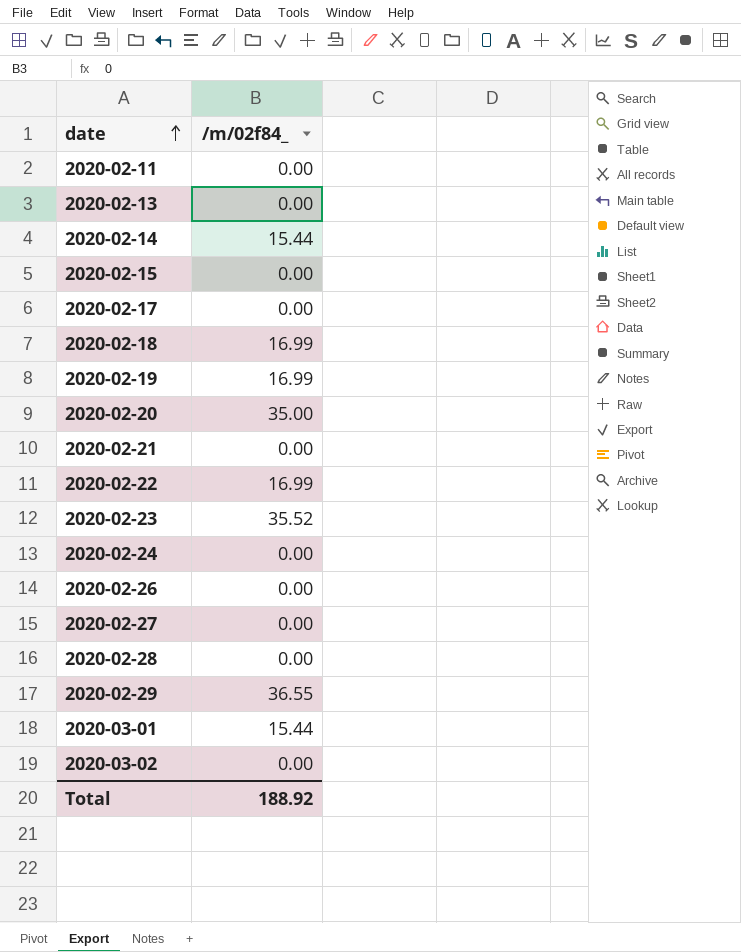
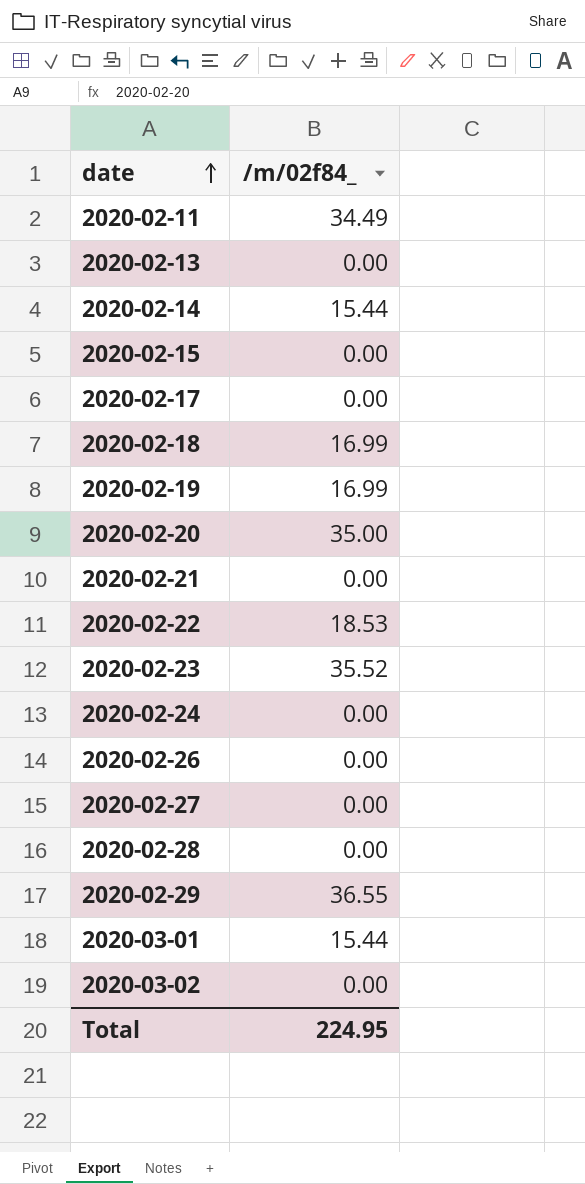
2020-02-11 | /m/02f84_: 0.00 -> 34.49
2020-02-22 | /m/02f84_: 16.99 -> 18.53
Total | /m/02f84_: 188.92 -> 224.95

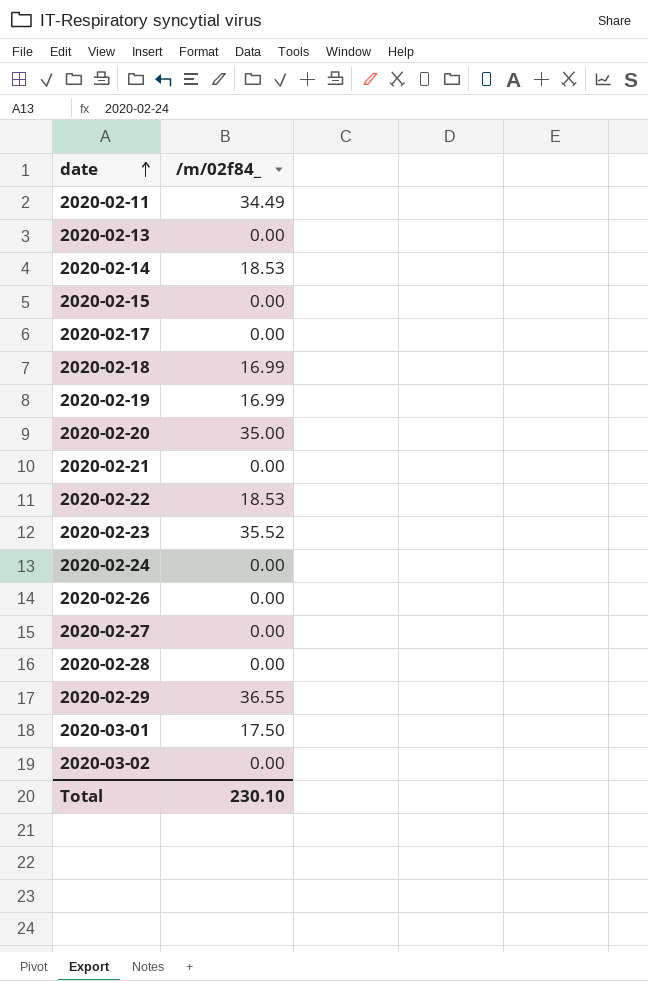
2020-02-14 | /m/02f84_: 15.44 -> 18.53
2020-03-01 | /m/02f84_: 15.44 -> 17.50
Total | /m/02f84_: 224.95 -> 230.10

